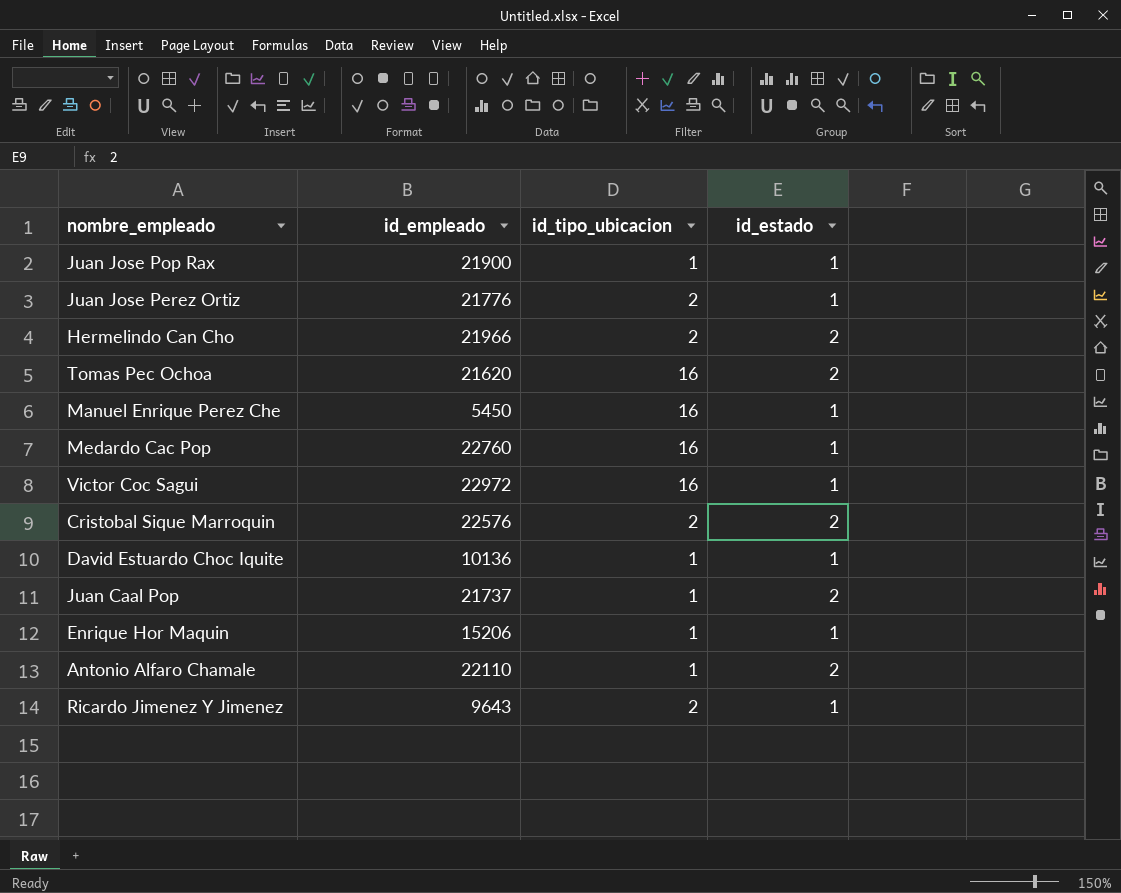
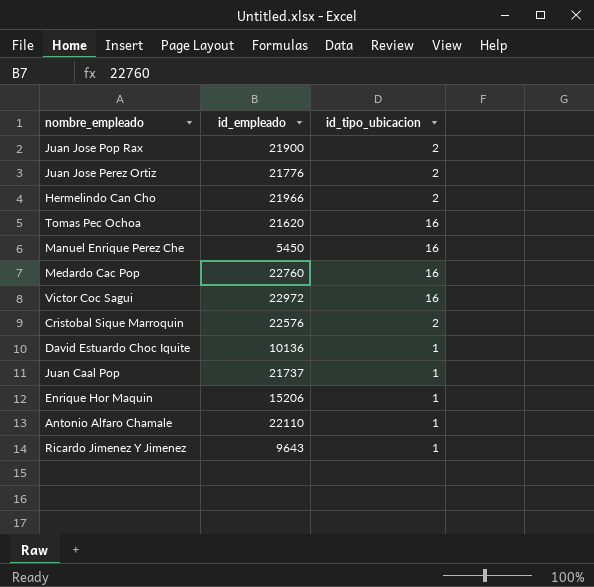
column id_estado | position: 4 -> none
Juan Jose Pop Rax | id_tipo_ubicacion: 1 -> 2
Ricardo Jimenez Y Jimenez | id_tipo_ubicacion: 2 -> 1

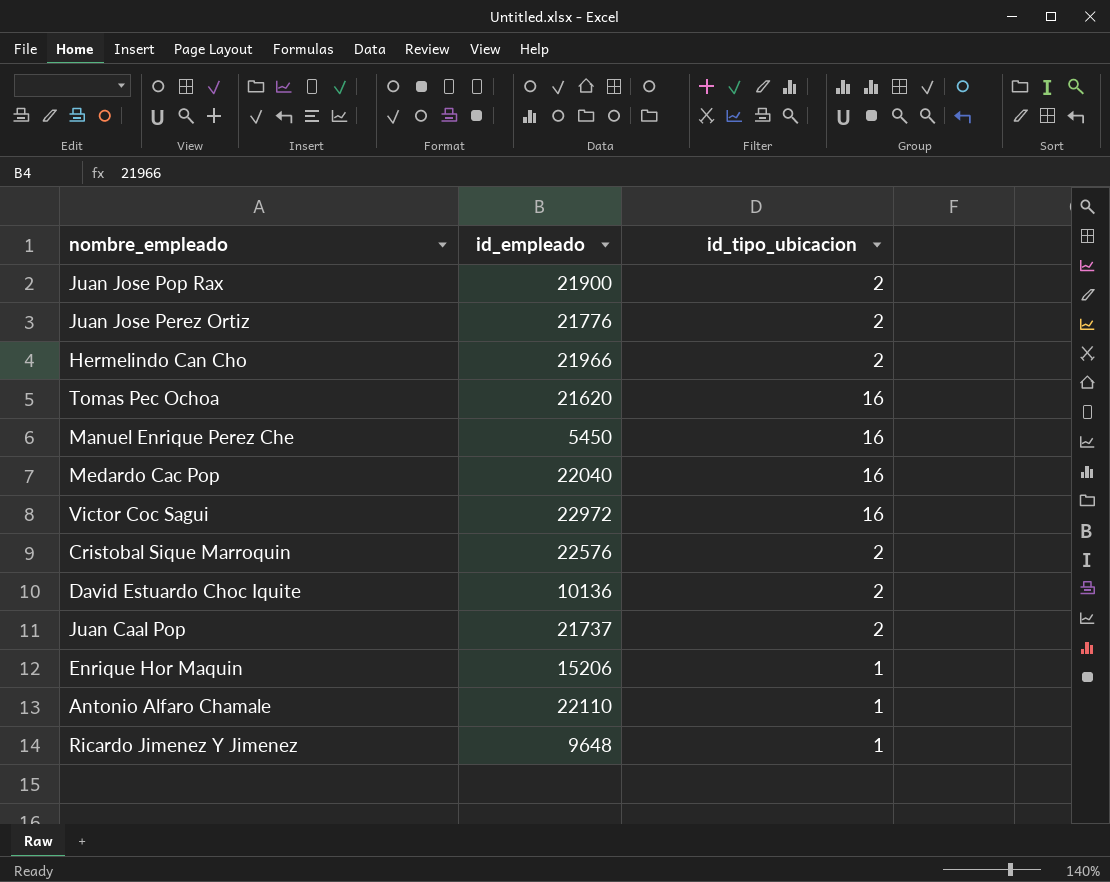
Medardo Cac Pop | id_empleado: 22760 -> 22040
David Estuardo Choc Iquite | id_tipo_ubicacion: 1 -> 2
Juan Caal Pop | id_tipo_ubicacion: 1 -> 2
Ricardo Jimenez Y Jimenez | id_empleado: 9643 -> 9648

